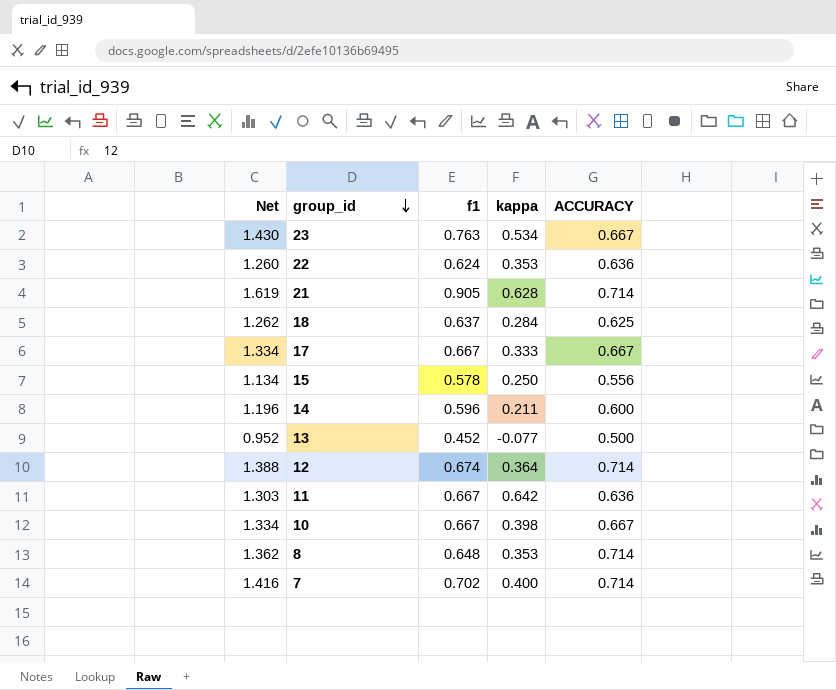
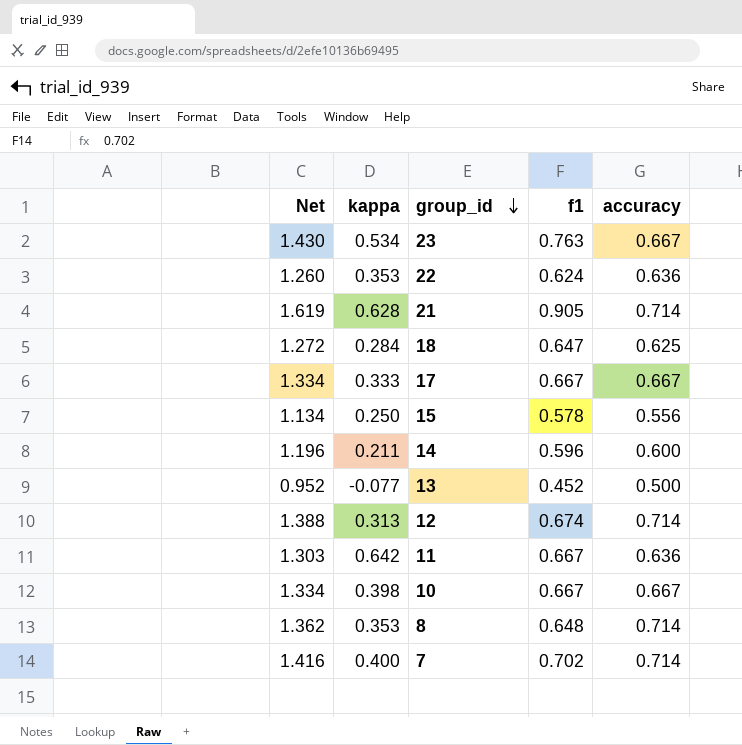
column kappa | position: 4 -> 2
column name: ACCURACY -> accuracy
18 | Net: 1.262 -> 1.272
18 | f1: 0.637 -> 0.647
12 | kappa: 0.364 -> 0.313

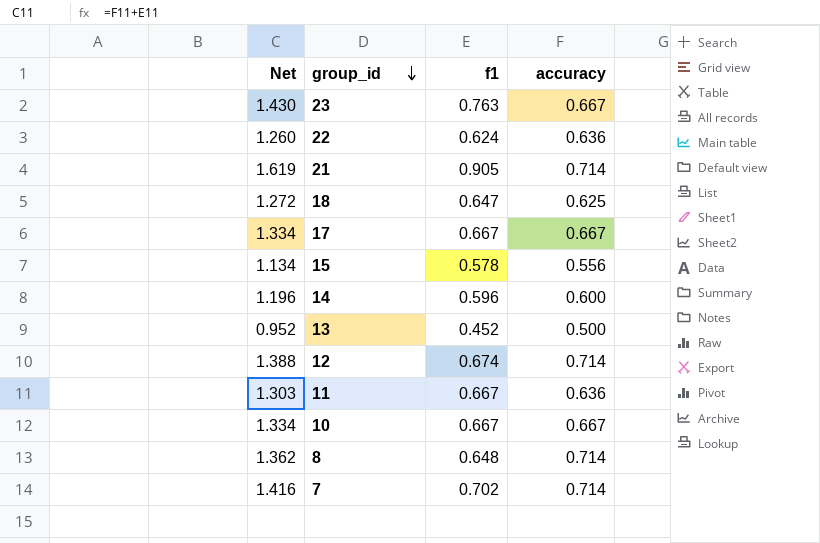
column kappa | position: 2 -> none

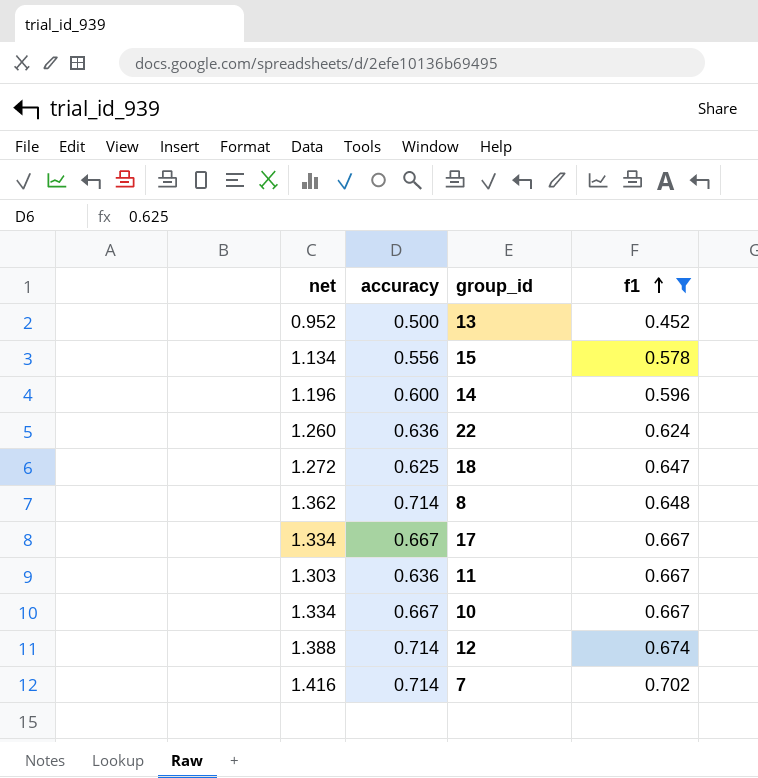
filter: none -> f1 <= 0.702
row order: group_id descending -> f1 ascending
column name: Net -> net
column accuracy | position: 4 -> 2

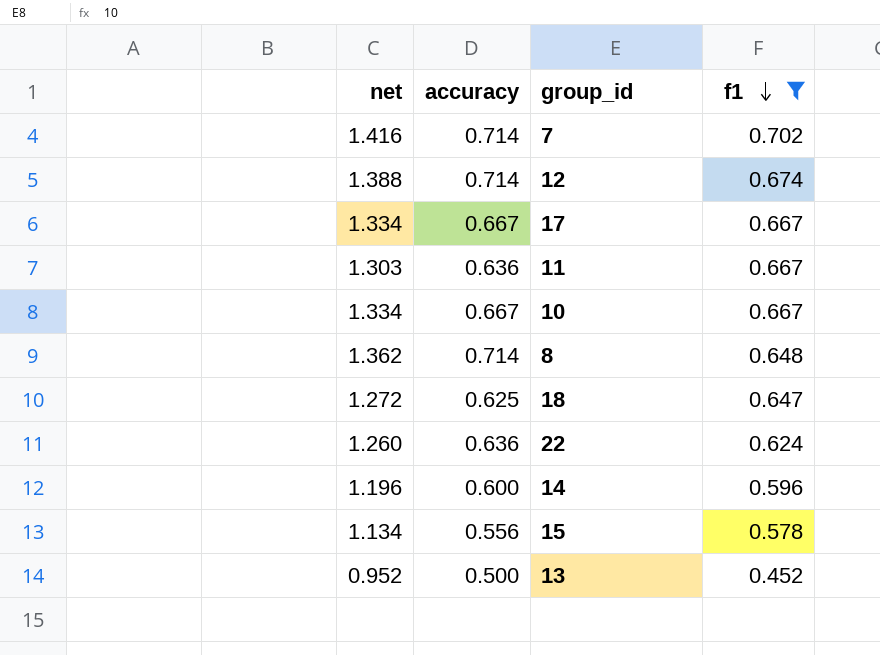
row order: f1 ascending -> f1 descending

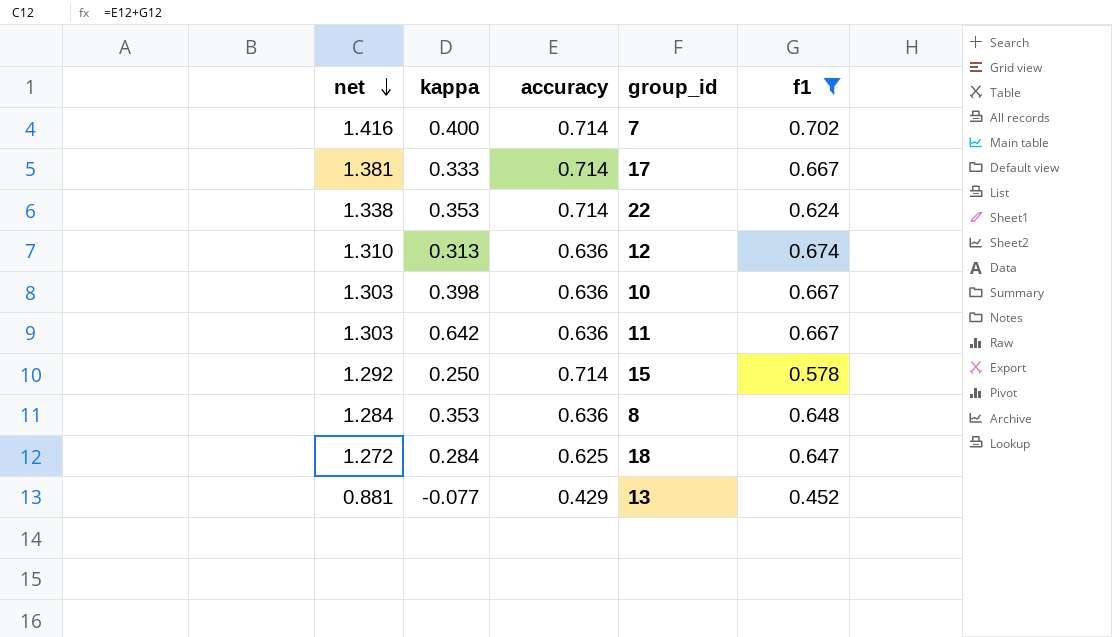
row order: f1 descending -> net descending
column kappa | position: none -> 2
row 14: 1.196 | 0.600 | 0.596 -> none
17 | net: 1.334 -> 1.381
17 | accuracy: 0.667 -> 0.714
22 | net: 1.260 -> 1.338
22 | accuracy: 0.636 -> 0.714
12 | net: 1.388 -> 1.310
12 | accuracy: 0.714 -> 0.636
10 | net: 1.334 -> 1.303
10 | accuracy: 0.667 -> 0.636
15 | net: 1.134 -> 1.292
15 | accuracy: 0.556 -> 0.714
8 | net: 1.362 -> 1.284
8 | accuracy: 0.714 -> 0.636
13 | net: 0.952 -> 0.881
13 | accuracy: 0.500 -> 0.429

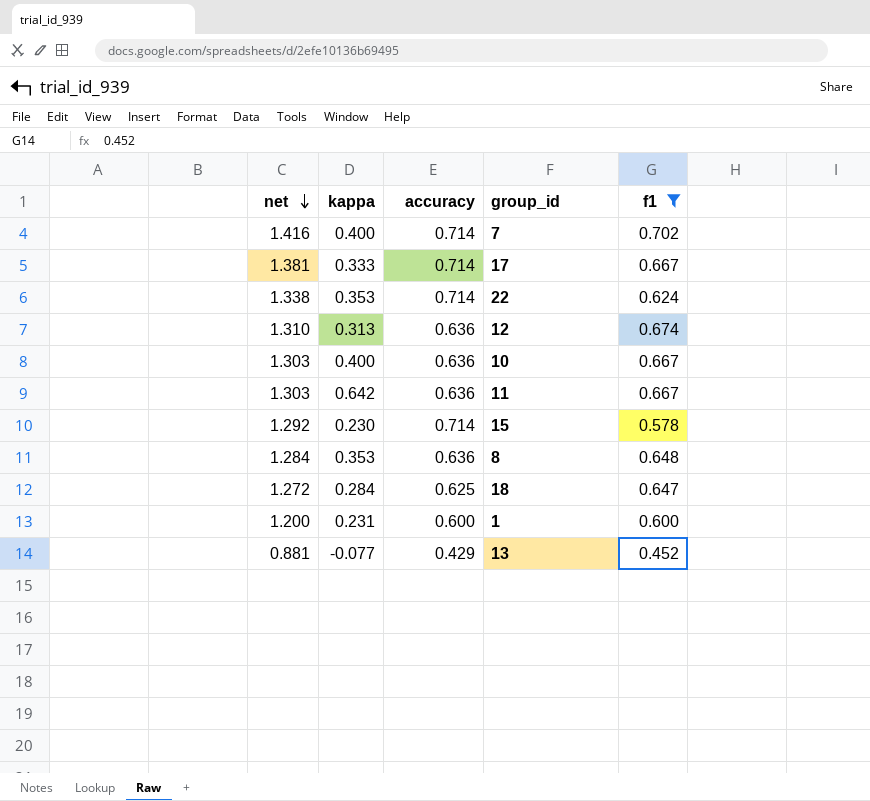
10 | kappa: 0.398 -> 0.400
15 | kappa: 0.250 -> 0.230
row 1: none -> 1.200 | 0.231 | 0.600 | 0.600

